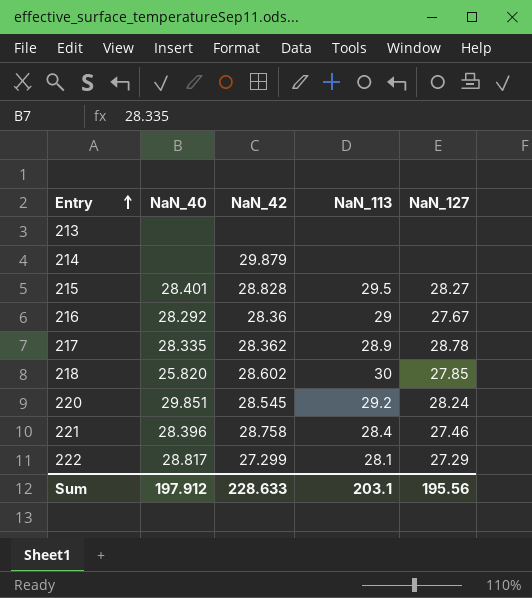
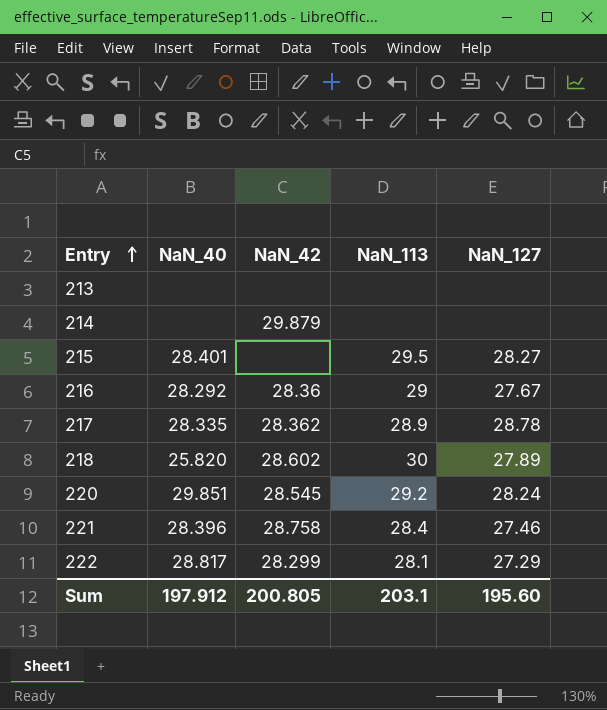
215 | NaN_42: 28.828 -> none
218 | NaN_127: 27.85 -> 27.89
222 | NaN_42: 27.299 -> 28.299
Sum | NaN_42: 228.633 -> 200.805
Sum | NaN_127: 195.56 -> 195.60

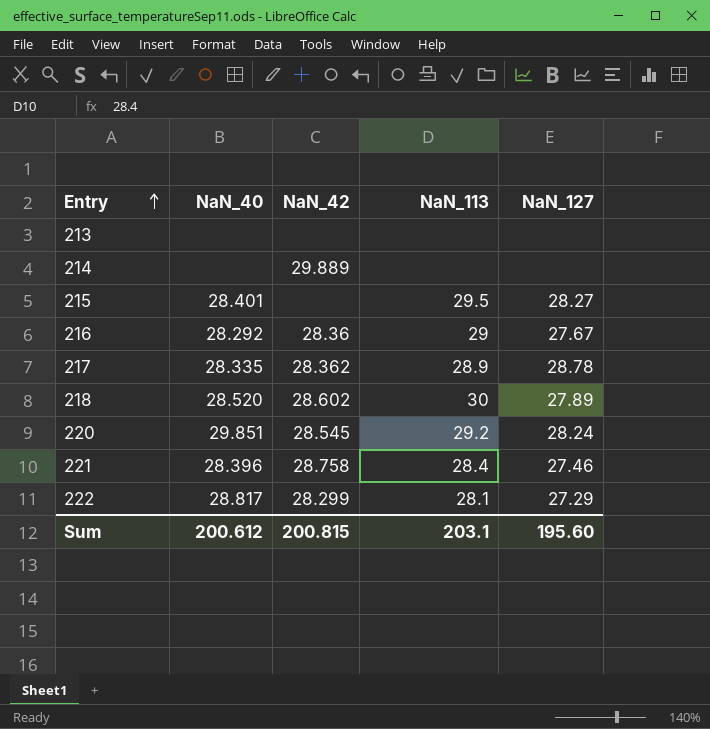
214 | NaN_42: 29.879 -> 29.889
218 | NaN_40: 25.820 -> 28.520
Sum | NaN_40: 197.912 -> 200.612
Sum | NaN_42: 200.805 -> 200.815

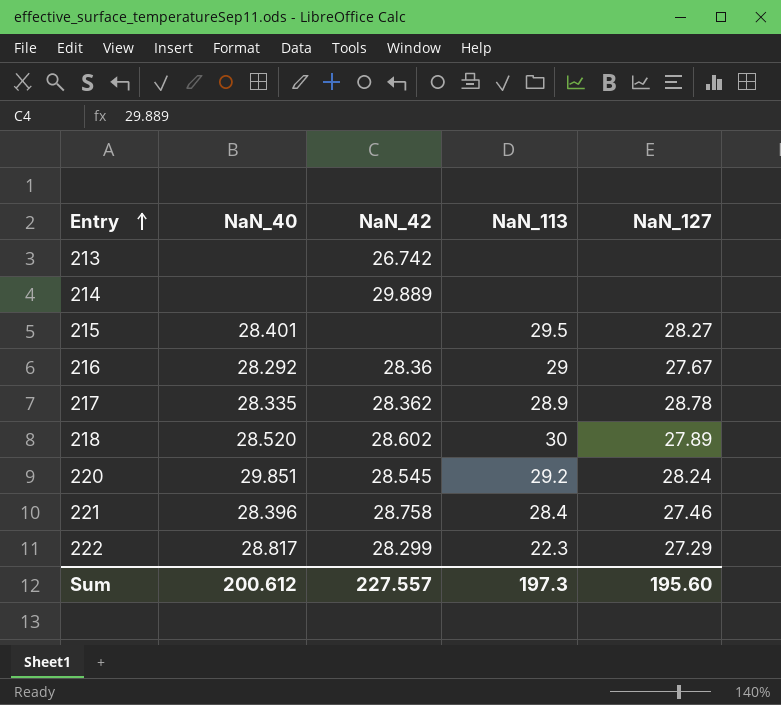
213 | NaN_42: none -> 26.742
222 | NaN_113: 28.1 -> 22.3
Sum | NaN_42: 200.815 -> 227.557
Sum | NaN_113: 203.1 -> 197.3

